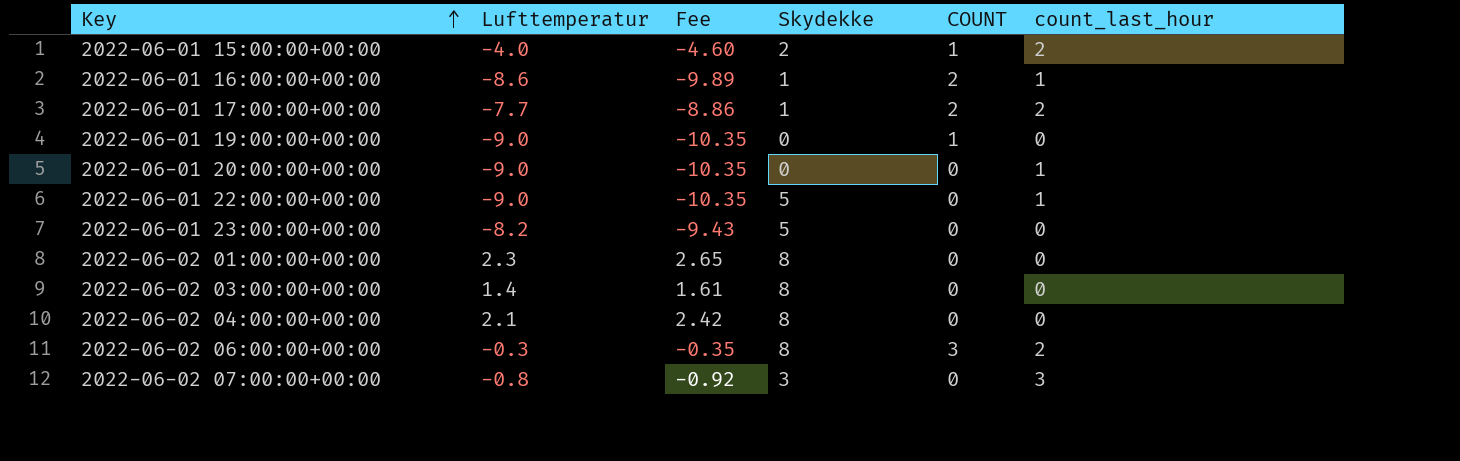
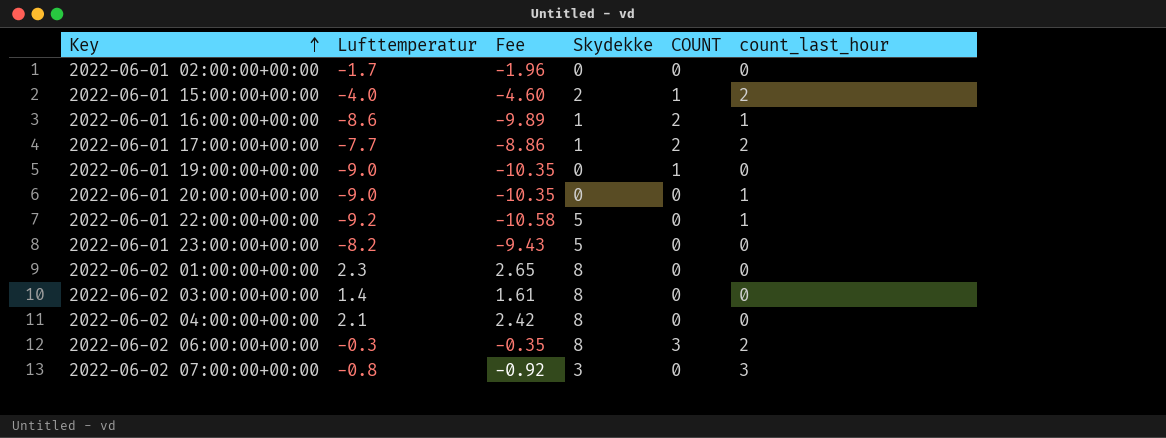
row 2022-06-01 02:00:00+00:00: none -> -1.7 | -1.96 | 0 | 0 | 0
2022-06-01 22:00:00+00:00 | Lufttemperatur: -9.0 -> -9.2
2022-06-01 22:00:00+00:00 | Fee: -10.35 -> -10.58

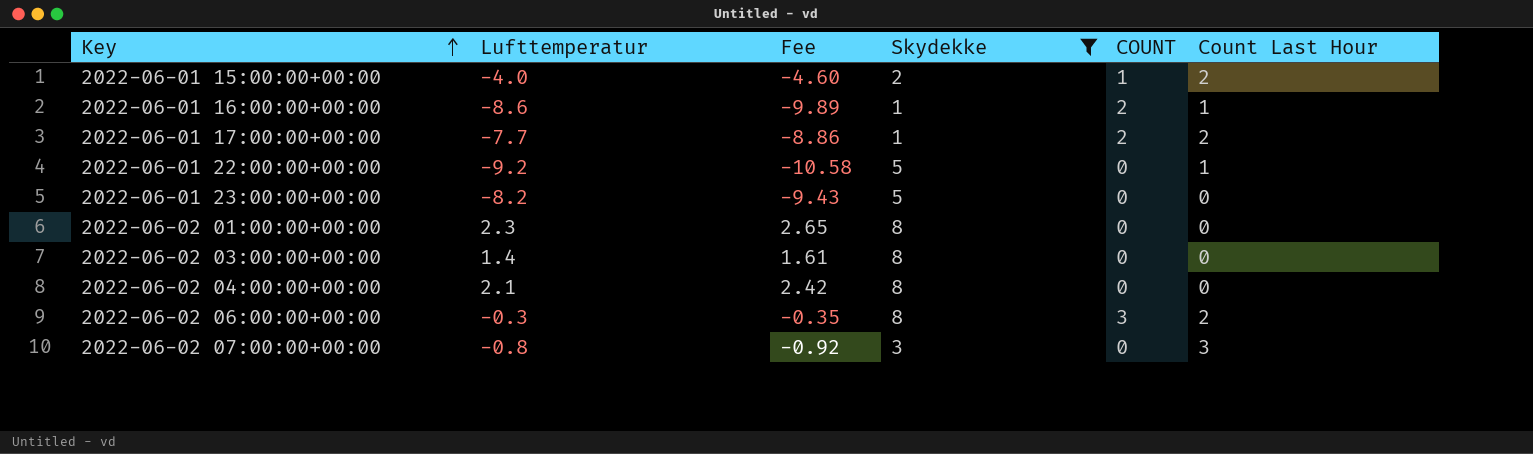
filter: none -> Skydekke != 0
column name: count_last_hour -> Count Last Hour

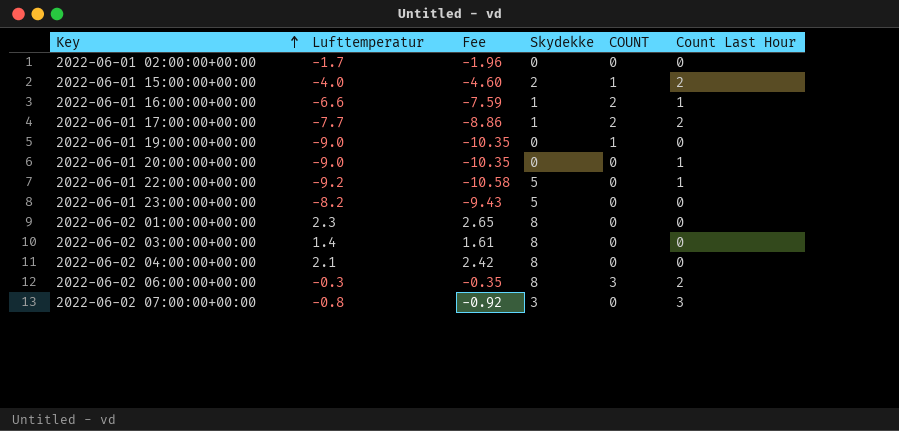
filter: Skydekke != 0 -> none
2022-06-01 16:00:00+00:00 | Lufttemperatur: -8.6 -> -6.6
2022-06-01 16:00:00+00:00 | Fee: -9.89 -> -7.59

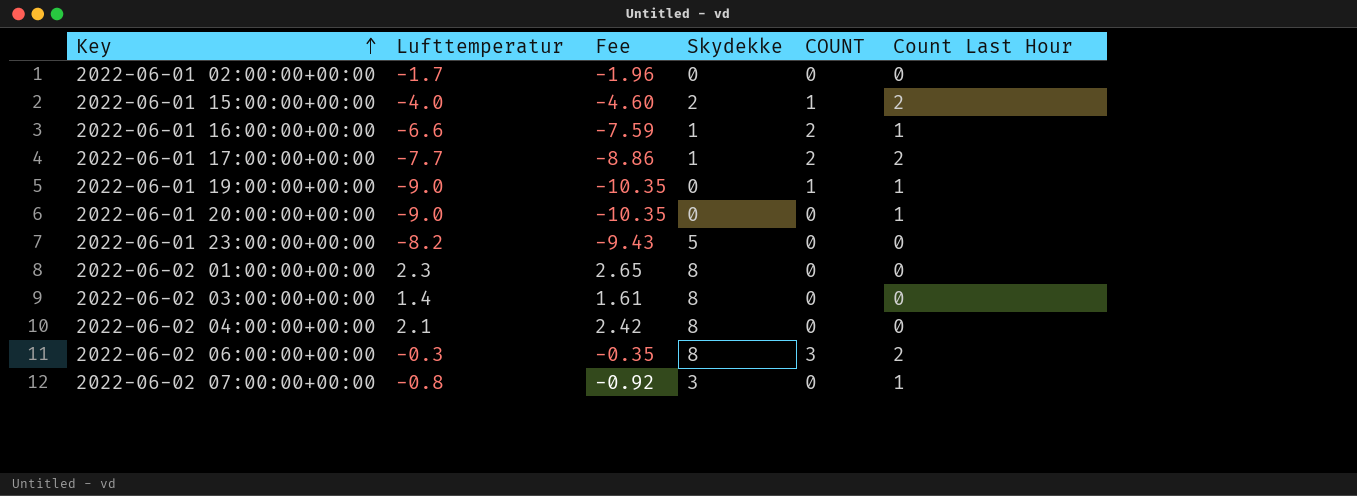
row 2022-06-01 22:00:00+00:00: -9.2 | -10.58 | 5 | 0 | 1 -> none
2022-06-01 19:00:00+00:00 | Count Last Hour: 0 -> 1
2022-06-02 07:00:00+00:00 | Count Last Hour: 3 -> 1

